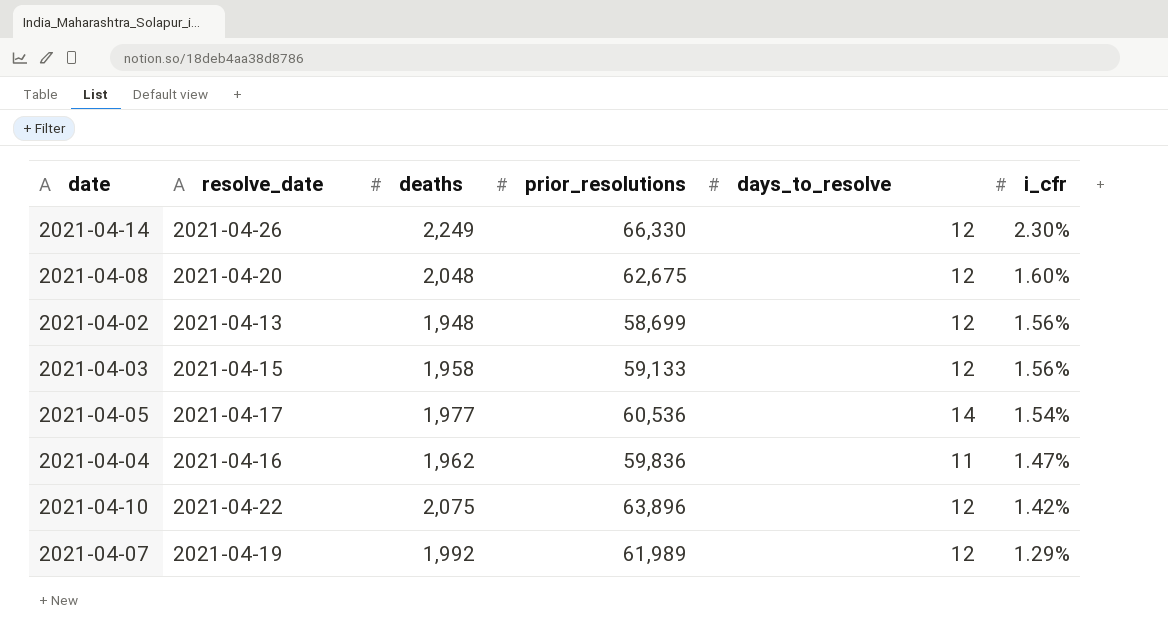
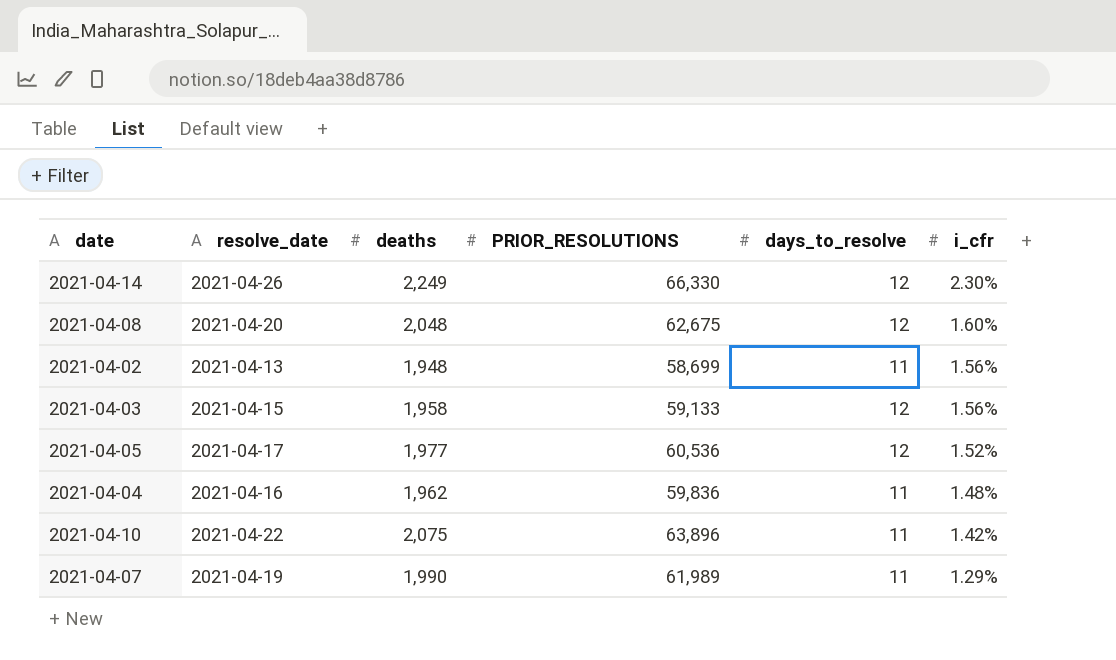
column name: prior_resolutions -> PRIOR_RESOLUTIONS
2021-04-02 | days_to_resolve: 12 -> 11
2021-04-05 | days_to_resolve: 14 -> 12
2021-04-05 | i_cfr: 1.54% -> 1.52%
2021-04-04 | i_cfr: 1.47% -> 1.48%
2021-04-10 | days_to_resolve: 12 -> 11
2021-04-07 | deaths: 1,992 -> 1,990
2021-04-07 | days_to_resolve: 12 -> 11

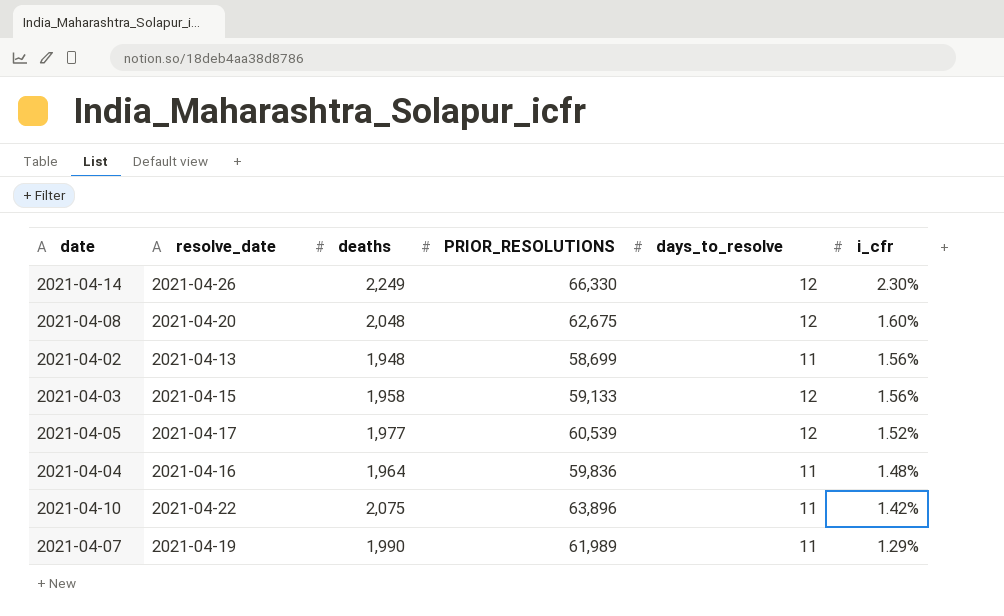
2021-04-05 | PRIOR_RESOLUTIONS: 60,536 -> 60,539
2021-04-04 | deaths: 1,962 -> 1,964

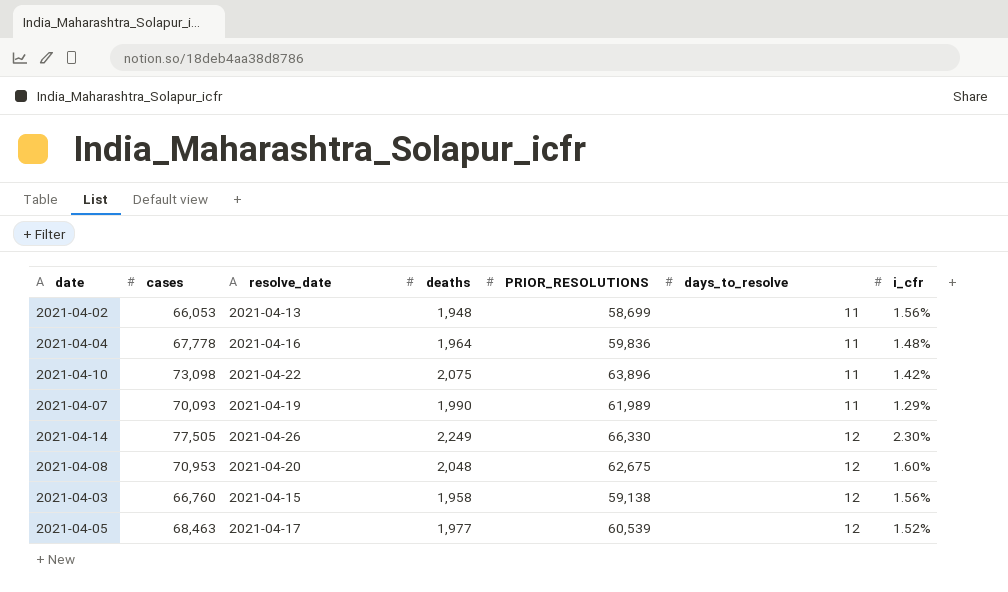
row order: i_cfr descending -> days_to_resolve ascending
column cases | position: none -> 2
2021-04-03 | PRIOR_RESOLUTIONS: 59,133 -> 59,138

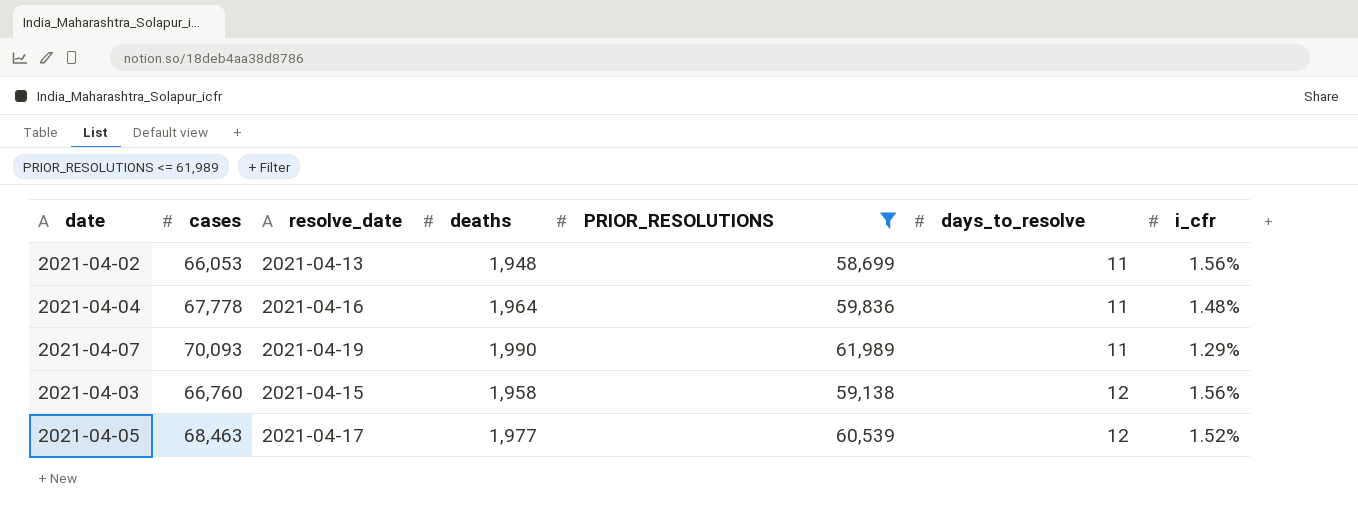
filter: none -> PRIOR_RESOLUTIONS <= 61,989

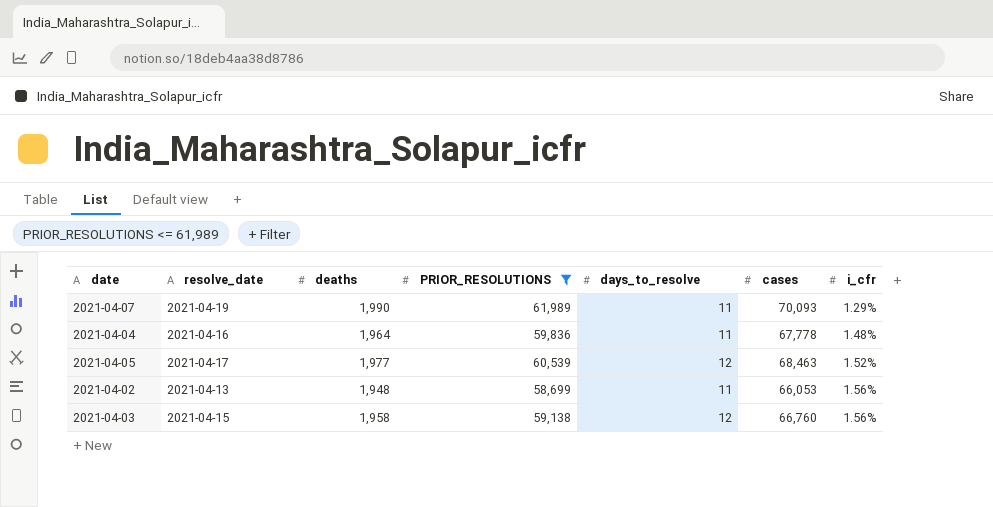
row order: days_to_resolve ascending -> i_cfr ascending
column cases | position: 2 -> 6

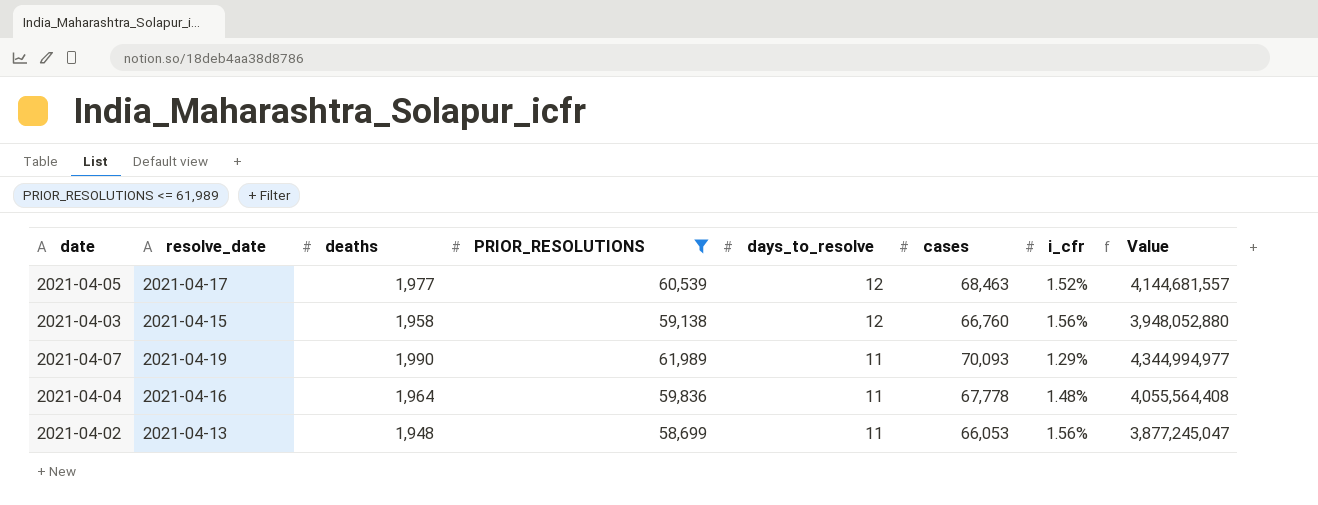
row order: i_cfr ascending -> days_to_resolve descending
column Value | formula: none -> [PRIOR_RESOLUTIONS] * [cases]

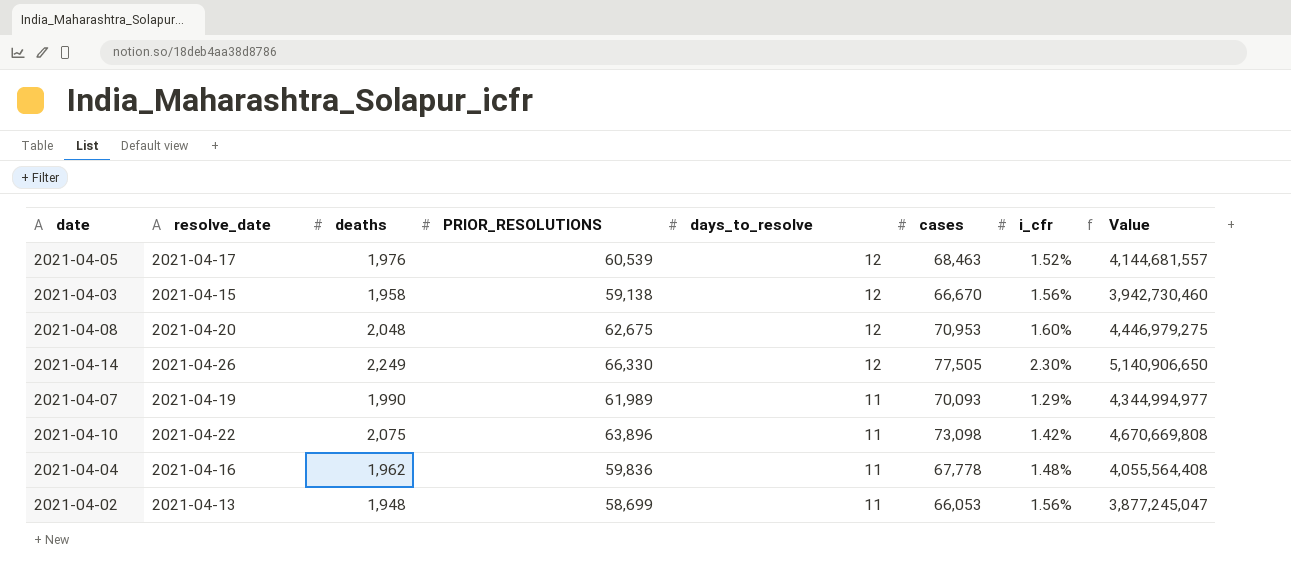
filter: PRIOR_RESOLUTIONS <= 61,989 -> none
2021-04-05 | deaths: 1,977 -> 1,976
2021-04-03 | cases: 66,760 -> 66,670
2021-04-03 | Value: 3,948,052,880 -> 3,942,730,460
2021-04-04 | deaths: 1,964 -> 1,962

